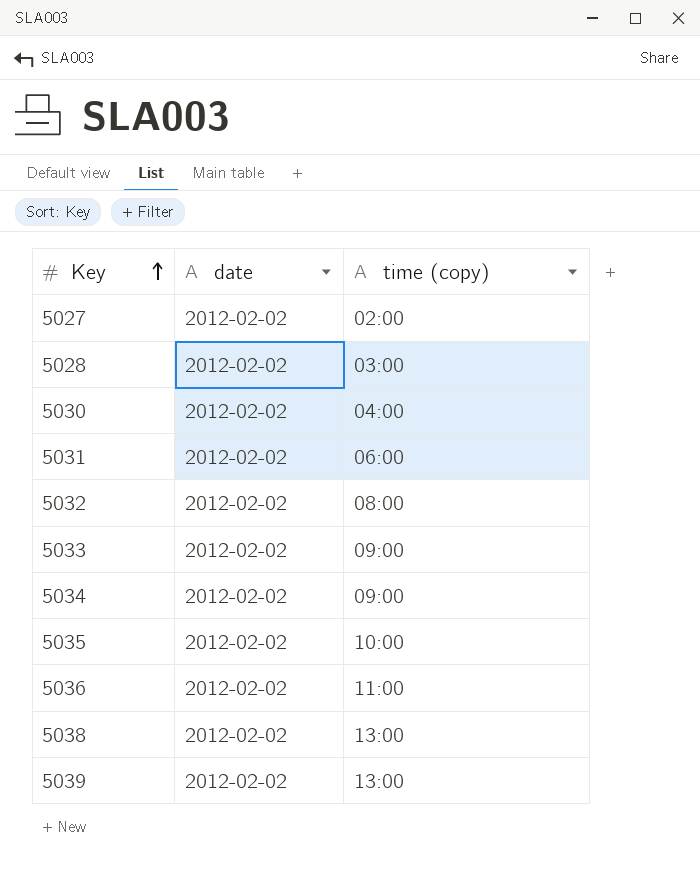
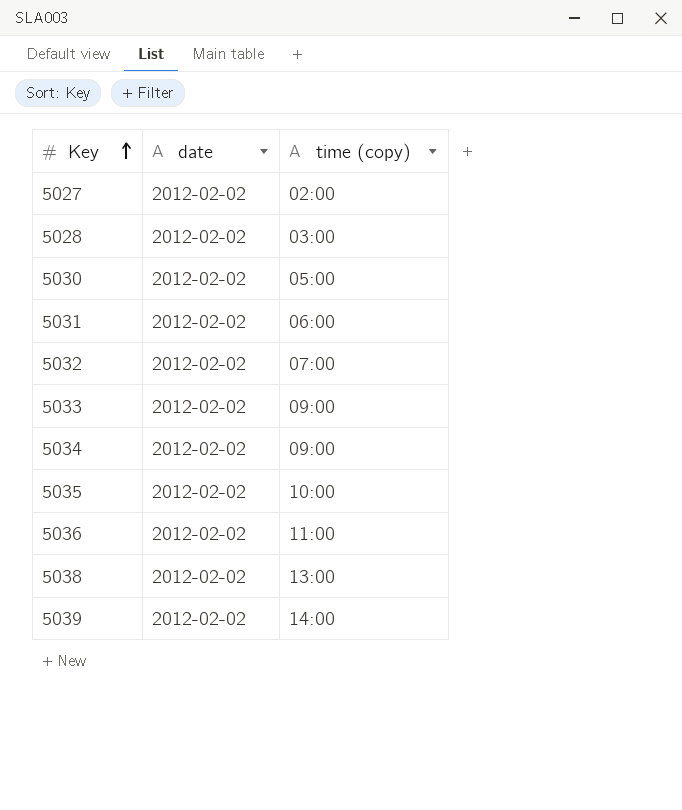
5030 | time (copy): 04:00 -> 05:00
5032 | time (copy): 08:00 -> 07:00
5039 | time (copy): 13:00 -> 14:00

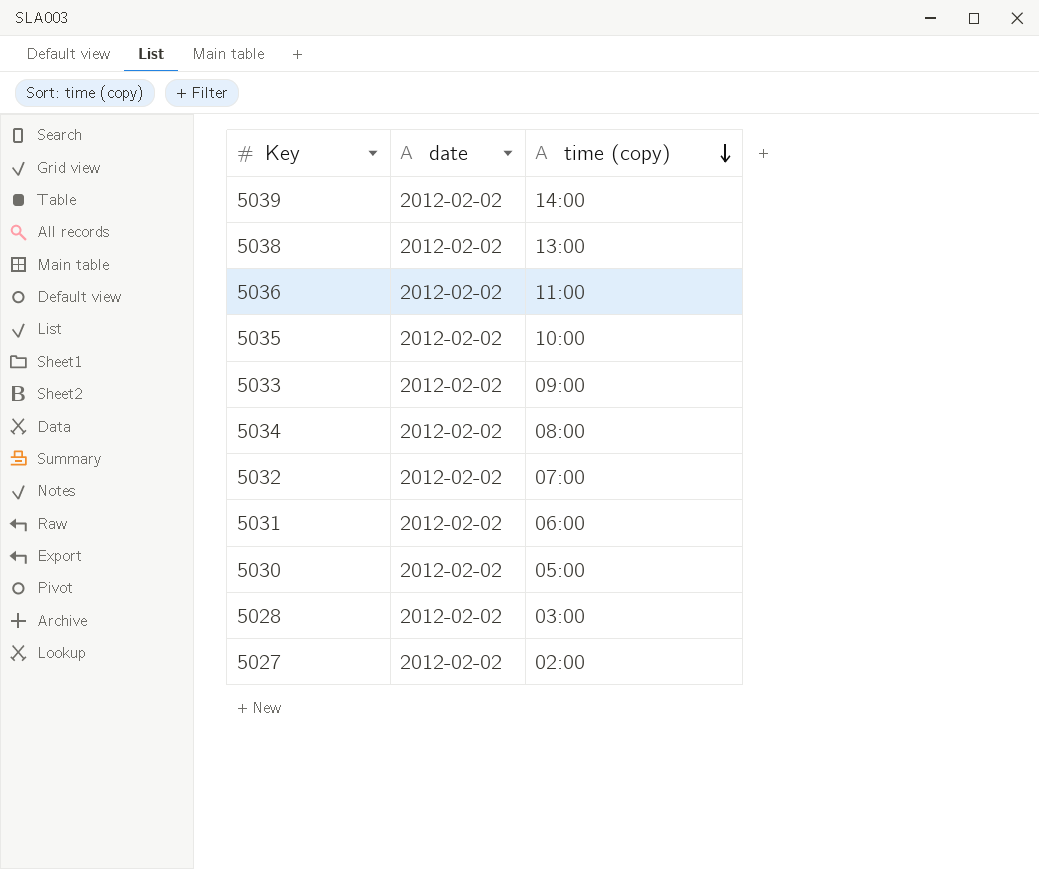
row order: Key ascending -> time (copy) descending
5034 | time (copy): 09:00 -> 08:00

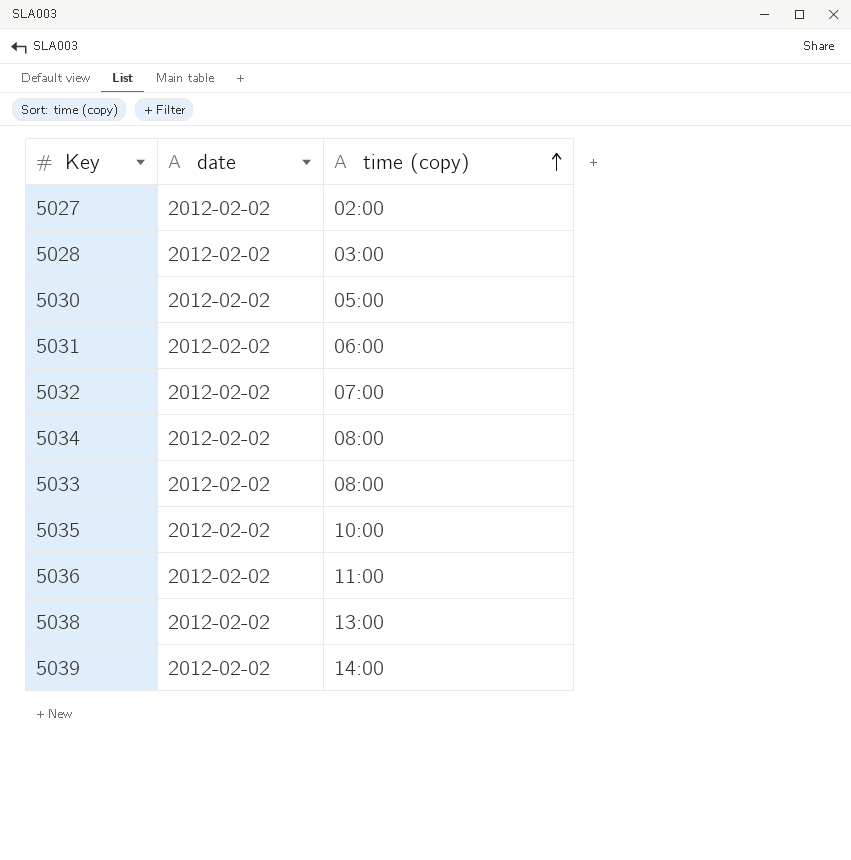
row order: time (copy) descending -> time (copy) ascending
5033 | time (copy): 09:00 -> 08:00

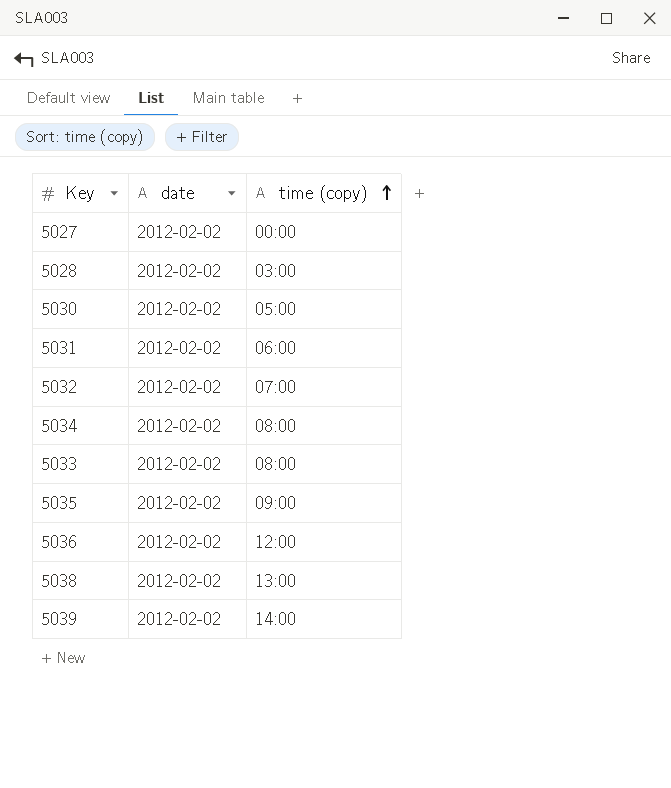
5027 | time (copy): 02:00 -> 00:00
5035 | time (copy): 10:00 -> 09:00
5036 | time (copy): 11:00 -> 12:00

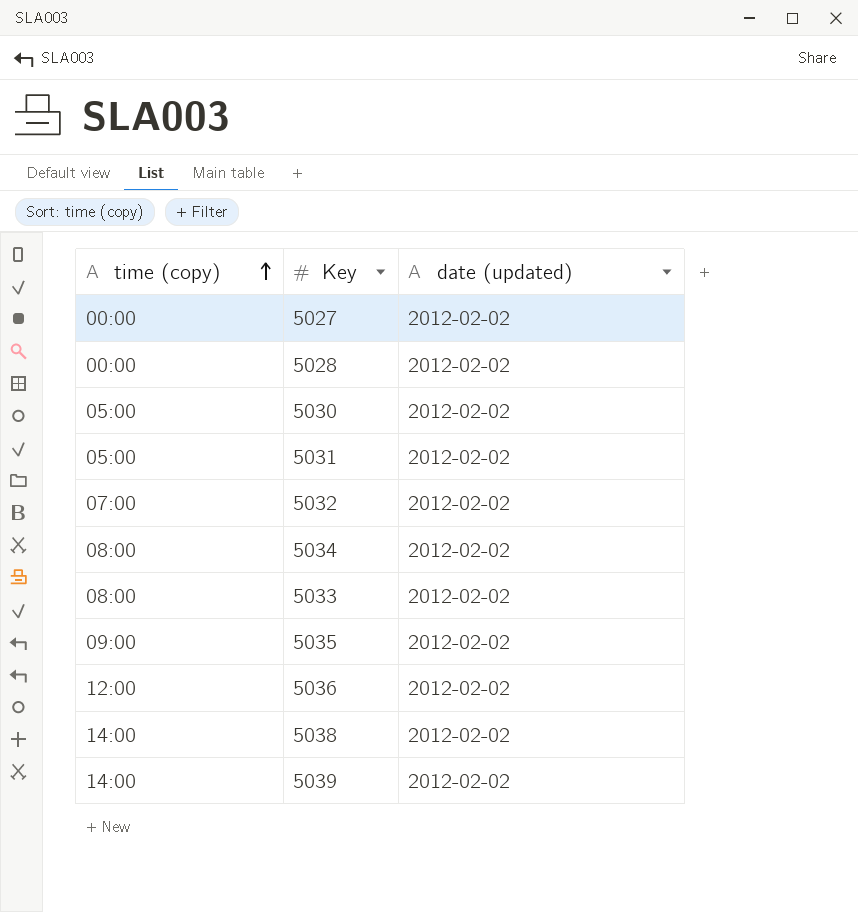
column time (copy) | position: 3 -> 1
column name: date -> date (updated)
5028 | time (copy): 03:00 -> 00:00
5031 | time (copy): 06:00 -> 05:00
5038 | time (copy): 13:00 -> 14:00

